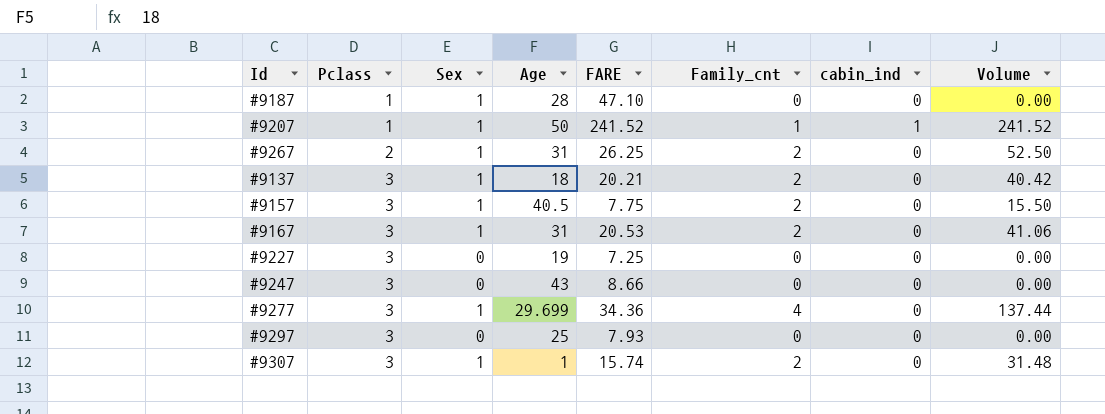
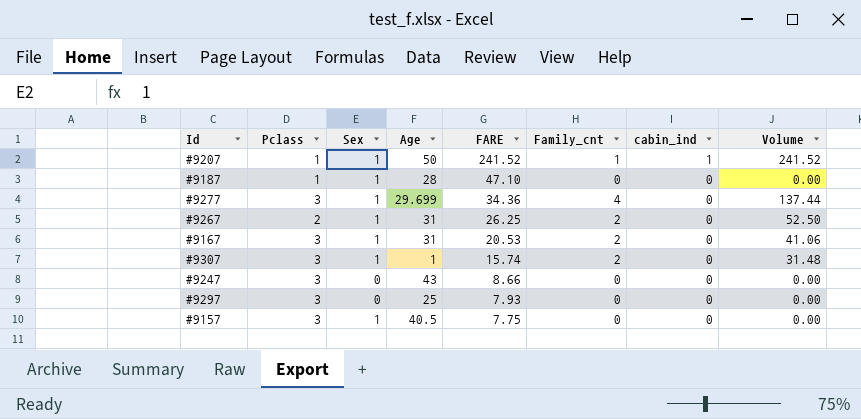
row order: Pclass ascending -> FARE descending
row #9137: 3 | 1 | 18 | 20.21 | 2 | 0 | 40.42 -> none
row #9227: 3 | 0 | 19 | 7.25 | 0 | 0 | 0.00 -> none
#9157 | Family_cnt: 2 -> 0
#9157 | Volume: 15.50 -> 0.00

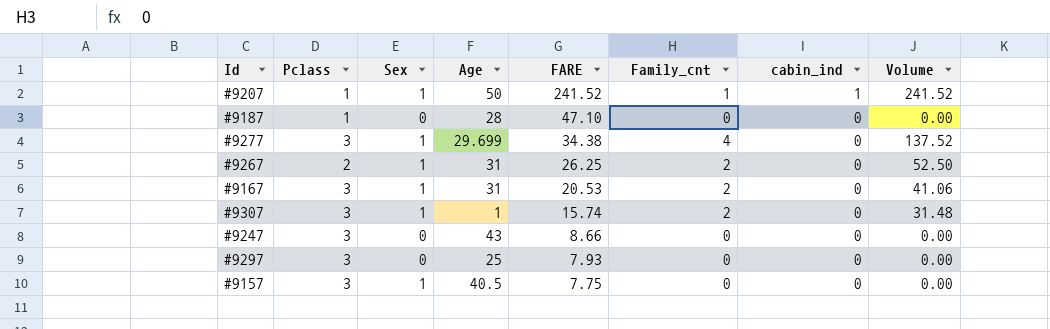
#9187 | Sex: 1 -> 0
#9277 | FARE: 34.36 -> 34.38
#9277 | Volume: 137.44 -> 137.52

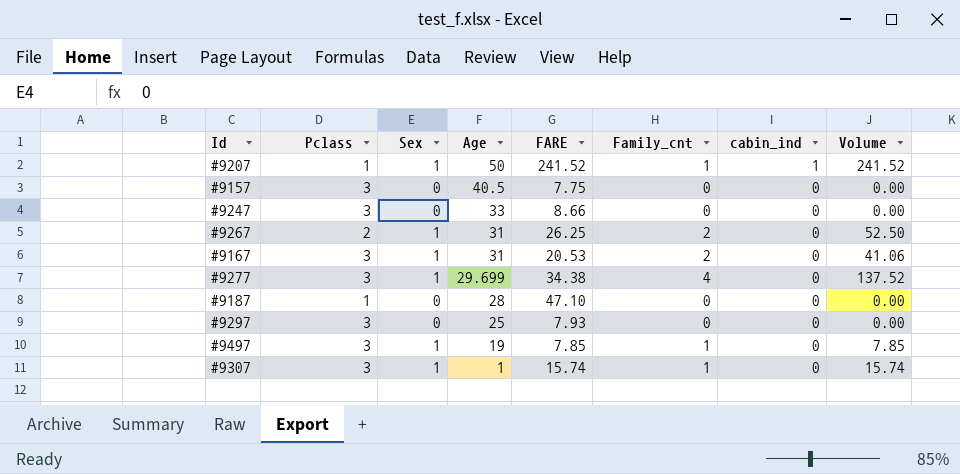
row order: FARE descending -> Age descending
#9157 | Sex: 1 -> 0
#9247 | Age: 43 -> 33
row #9497: none -> 3 | 1 | 19 | 7.85 | 1 | 0 | 7.85
#9307 | Family_cnt: 2 -> 1
#9307 | Volume: 31.48 -> 15.74

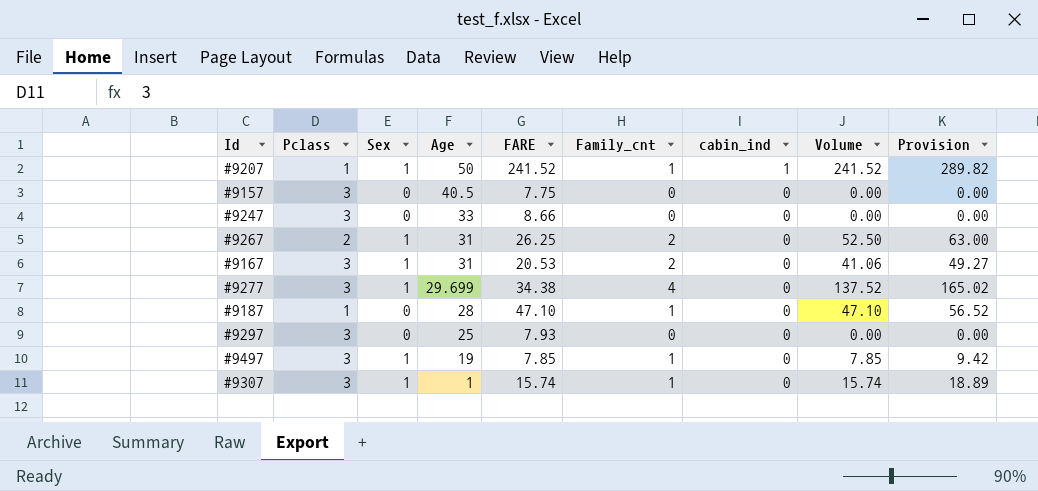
column Provision | formula: none -> [Volume] * 1.2
#9187 | Family_cnt: 0 -> 1
#9187 | Volume: 0.00 -> 47.10

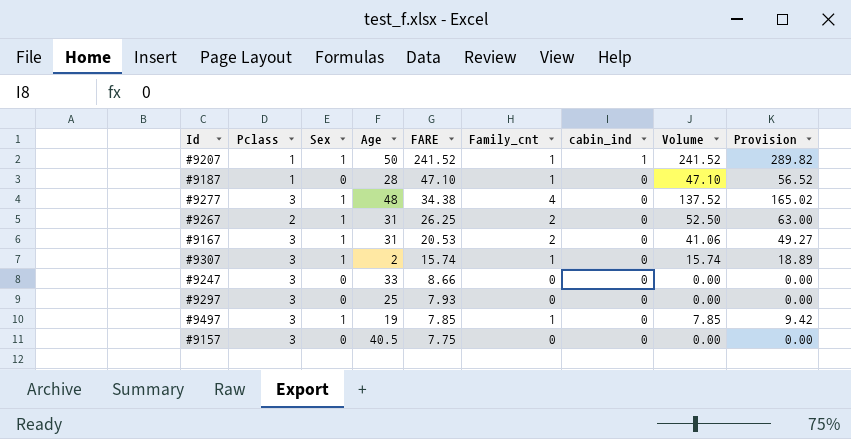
row order: Age descending -> FARE descending
#9277 | Age: 29.699 -> 48
#9307 | Age: 1 -> 2

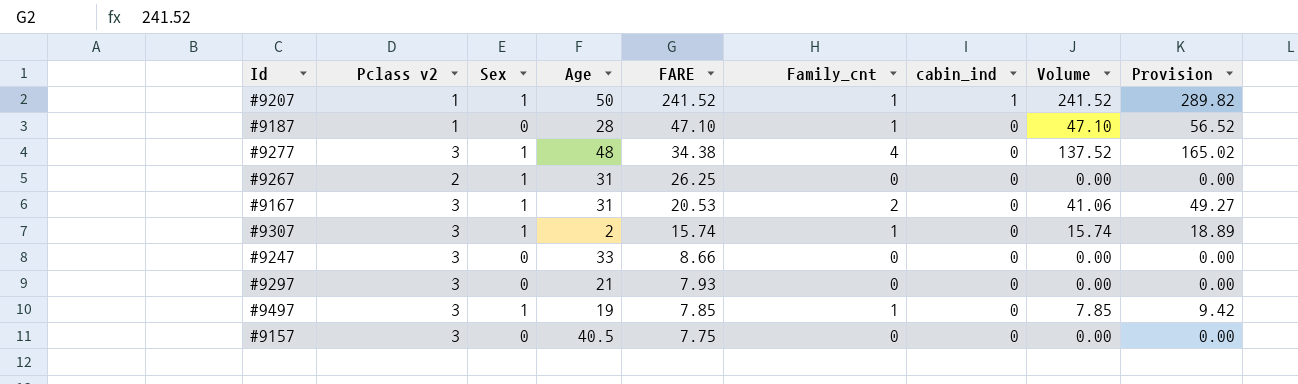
column name: Pclass -> Pclass v2
#9267 | Family_cnt: 2 -> 0
#9267 | Volume: 52.50 -> 0.00
#9267 | Provision: 63.00 -> 0.00
#9297 | Age: 25 -> 21

